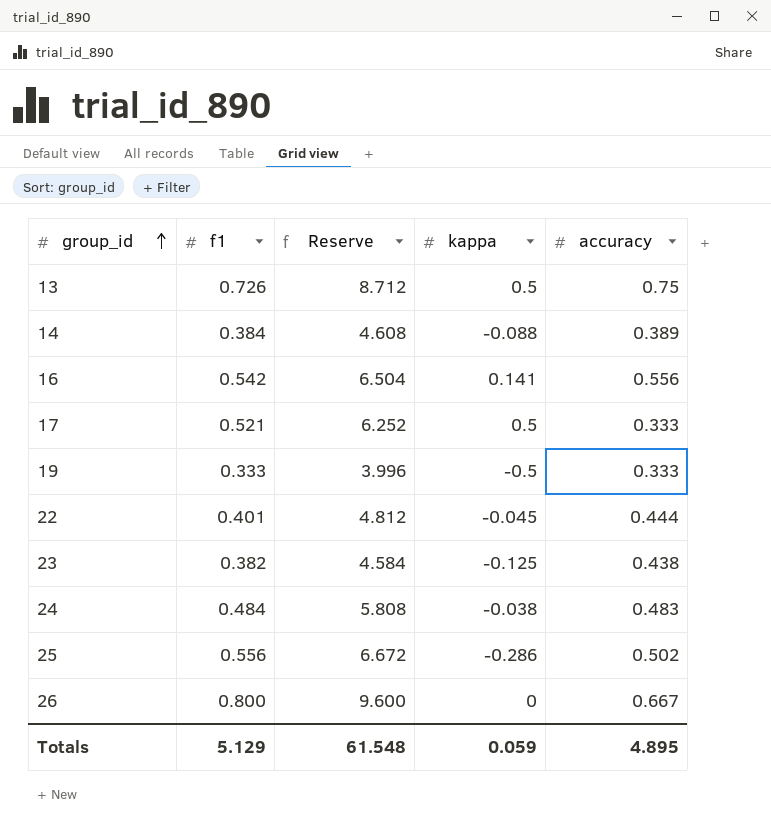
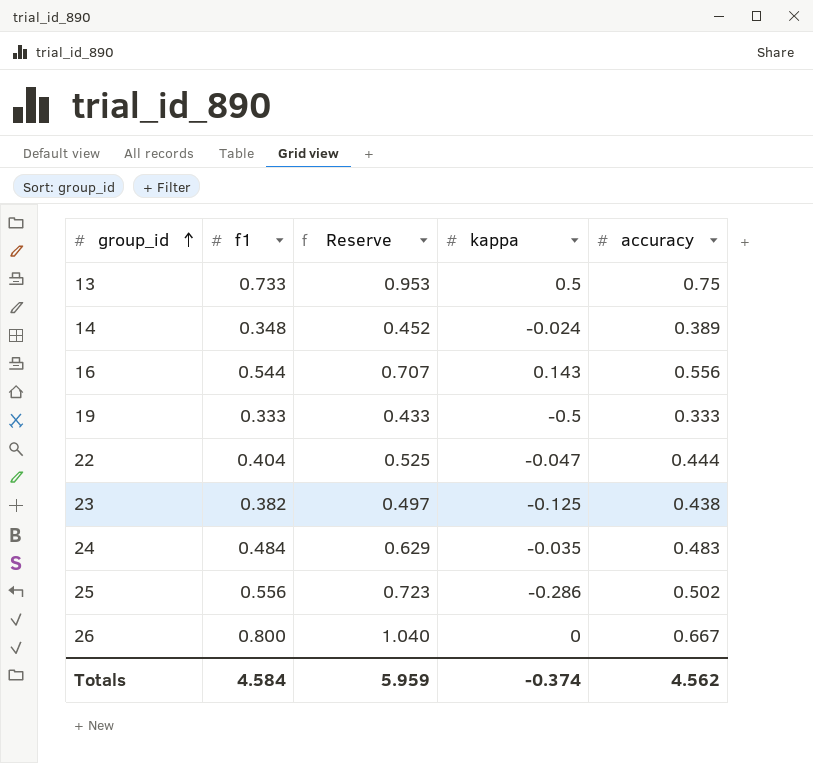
column Reserve | formula: [f1] * 12 -> [f1] * 1.3
row 17: 0.521 | 6.252 | 0.5 | 0.333 -> none
13 | f1: 0.726 -> 0.733
14 | f1: 0.384 -> 0.348
14 | kappa: -0.088 -> -0.024
16 | f1: 0.542 -> 0.544
16 | kappa: 0.141 -> 0.143
22 | f1: 0.401 -> 0.404
22 | kappa: -0.045 -> -0.047
24 | kappa: -0.038 -> -0.035
Totals | f1: 5.129 -> 4.584
Totals | Reserve: 61.548 -> 5.959
Totals | kappa: 0.059 -> -0.374
Totals | accuracy: 4.895 -> 4.562

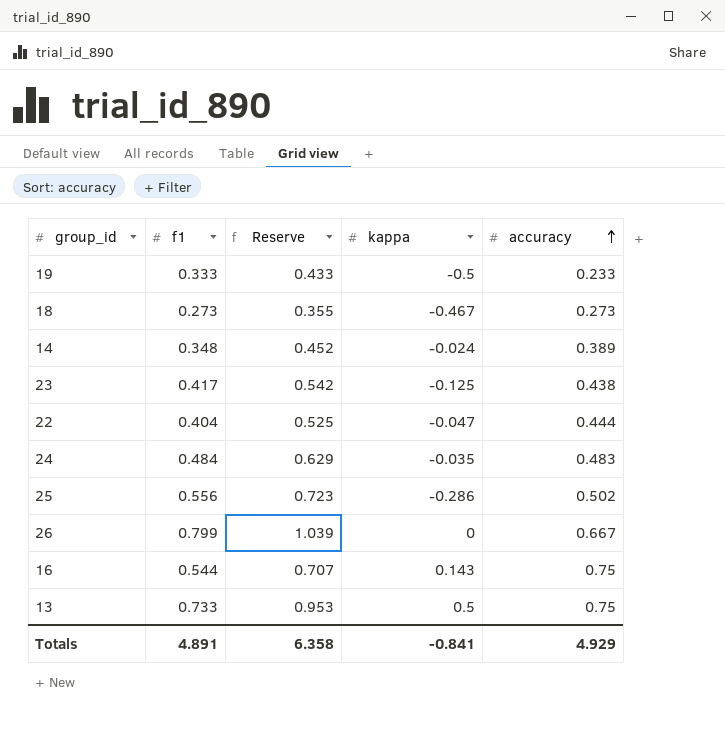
row order: group_id ascending -> accuracy ascending
19 | accuracy: 0.333 -> 0.233
row 18: none -> 0.273 | 0.355 | -0.467 | 0.273
23 | f1: 0.382 -> 0.417
23 | Reserve: 0.497 -> 0.542
26 | f1: 0.800 -> 0.799
26 | Reserve: 1.040 -> 1.039
16 | accuracy: 0.556 -> 0.75
Totals | f1: 4.584 -> 4.891
Totals | Reserve: 5.959 -> 6.358
Totals | kappa: -0.374 -> -0.841
Totals | accuracy: 4.562 -> 4.929

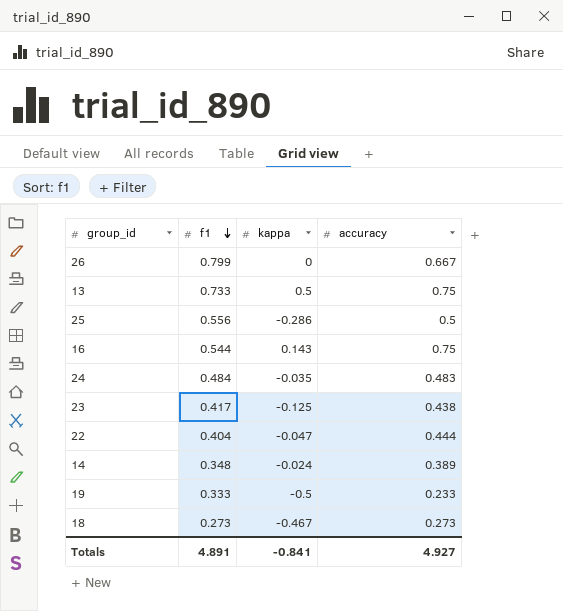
row order: accuracy ascending -> f1 descending
column Reserve | formula: [f1] * 1.3 -> none
25 | accuracy: 0.502 -> 0.5
Totals | accuracy: 4.929 -> 4.927

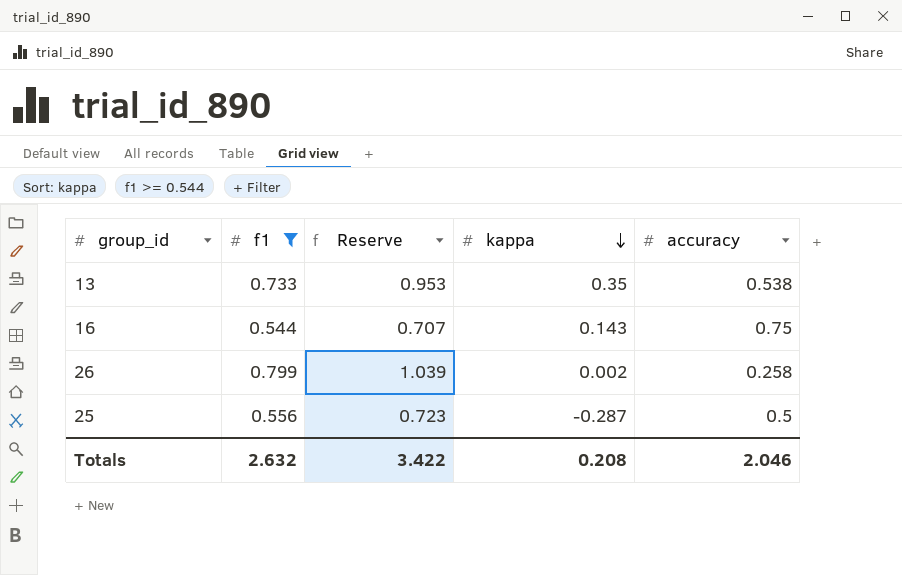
filter: none -> f1 >= 0.544
row order: f1 descending -> kappa descending
column Reserve | formula: none -> [f1] * 1.3
13 | kappa: 0.5 -> 0.35
13 | accuracy: 0.75 -> 0.538
26 | kappa: 0 -> 0.002
26 | accuracy: 0.667 -> 0.258
25 | kappa: -0.286 -> -0.287
Totals | f1: 4.891 -> 2.632
Totals | kappa: -0.841 -> 0.208
Totals | accuracy: 4.927 -> 2.046

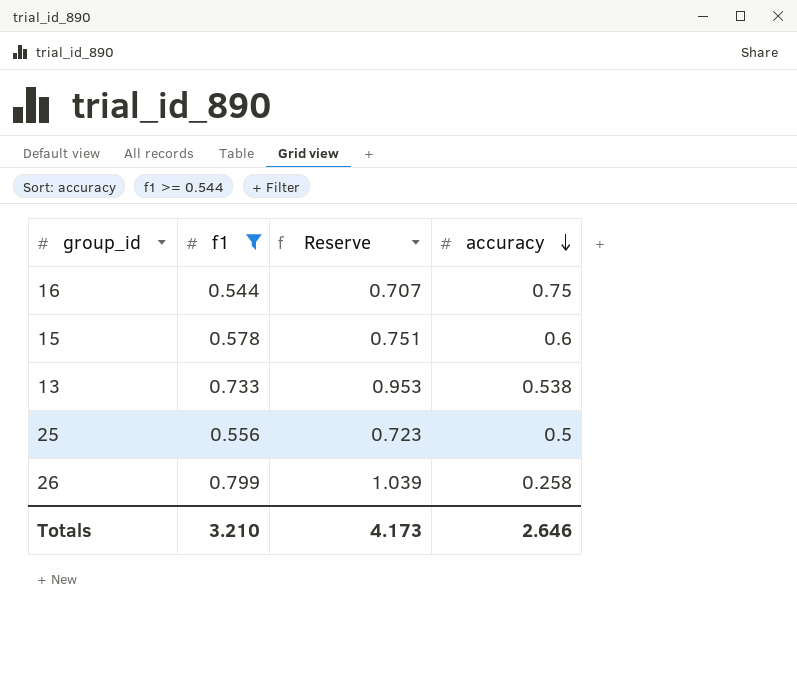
row order: kappa descending -> accuracy descending
column kappa | position: 4 -> none
row 15: none -> 0.578 | 0.751 | 0.6
Totals | f1: 2.632 -> 3.210
Totals | Reserve: 3.422 -> 4.173
Totals | accuracy: 2.046 -> 2.646

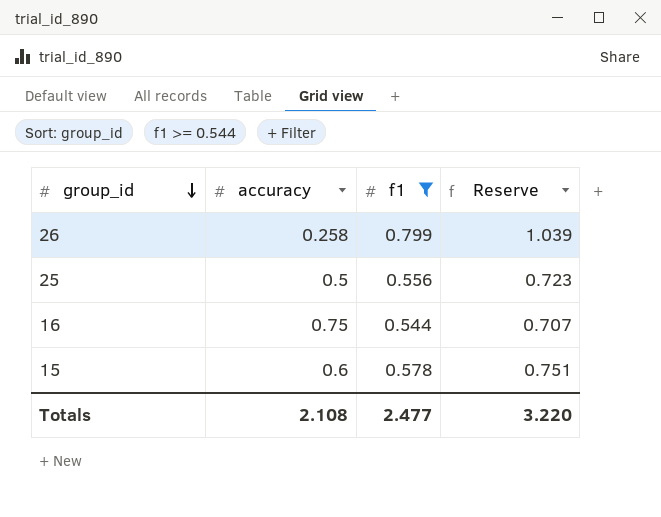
row order: accuracy descending -> group_id descending
column accuracy | position: 4 -> 2
row 13: 0.733 | 0.953 | 0.538 -> none
Totals | accuracy: 2.646 -> 2.108
Totals | f1: 3.210 -> 2.477
Totals | Reserve: 4.173 -> 3.220

